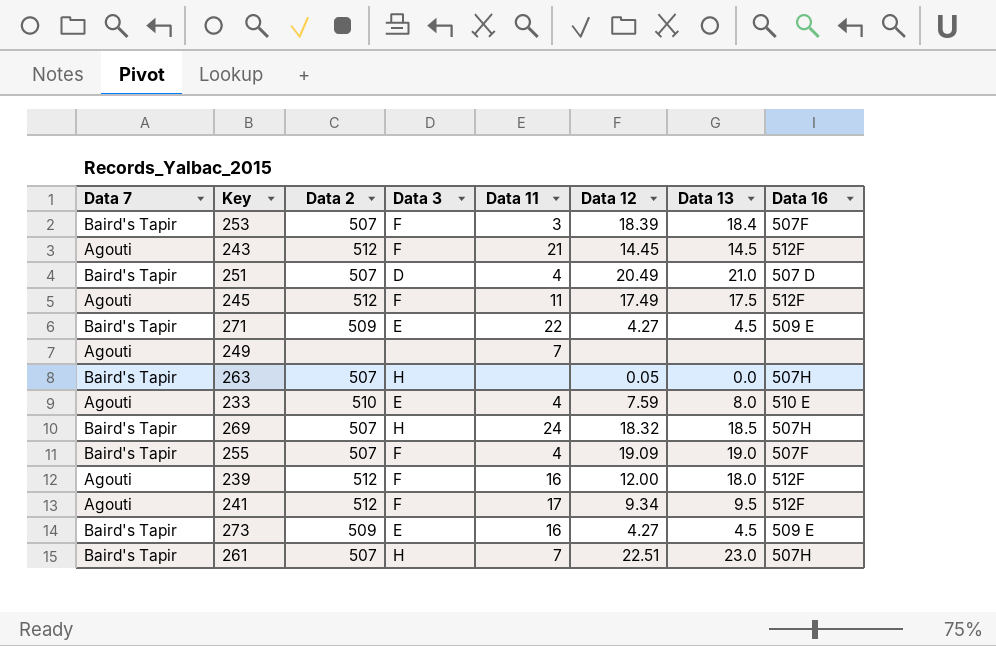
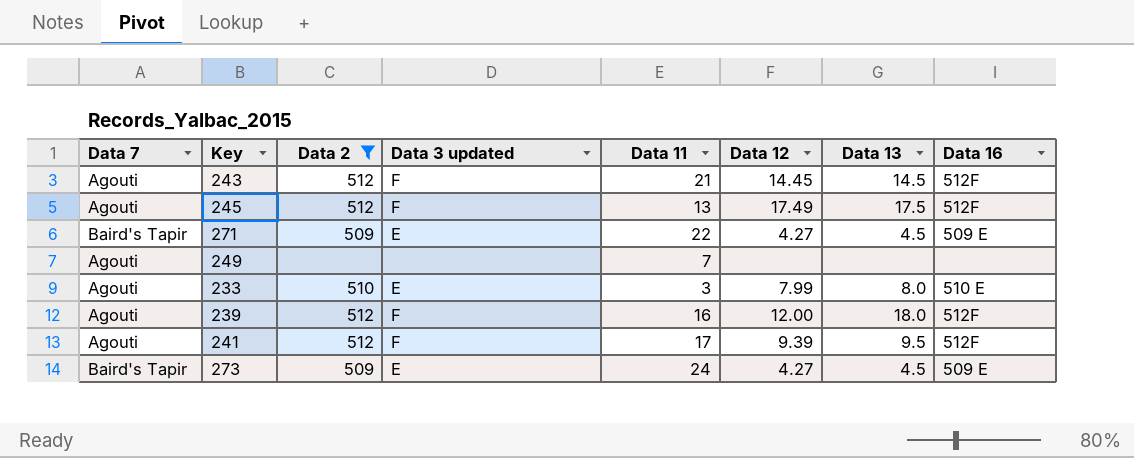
filter: none -> Data 2 != 507
column name: Data 3 -> Data 3 updated
245 | Data 11: 11 -> 13
233 | Data 11: 4 -> 3
233 | Data 12: 7.59 -> 7.99
241 | Data 12: 9.34 -> 9.39
273 | Data 11: 16 -> 24

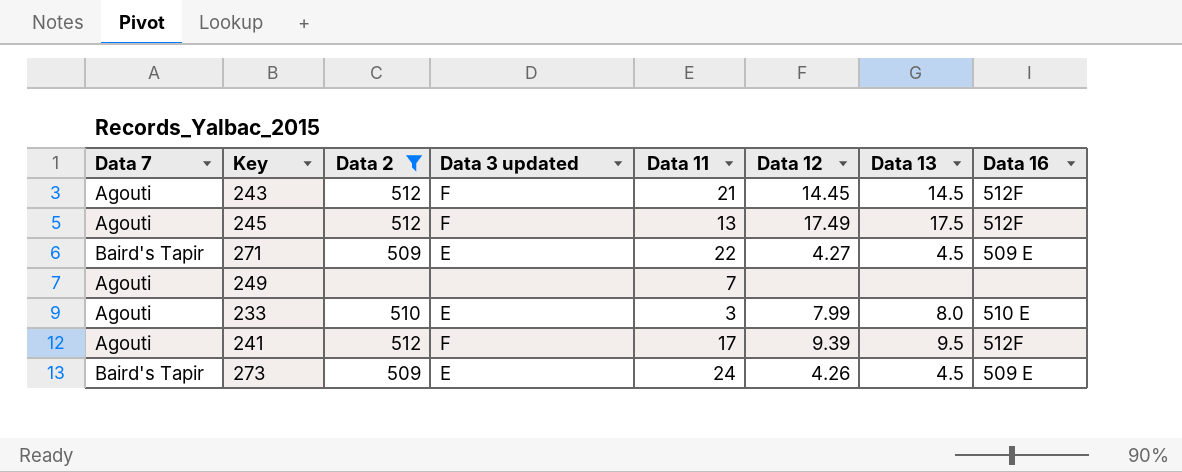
row 239: Agouti | 512 | F | 16 | 12.00 | 18.0 | 512F -> none
273 | Data 12: 4.27 -> 4.26

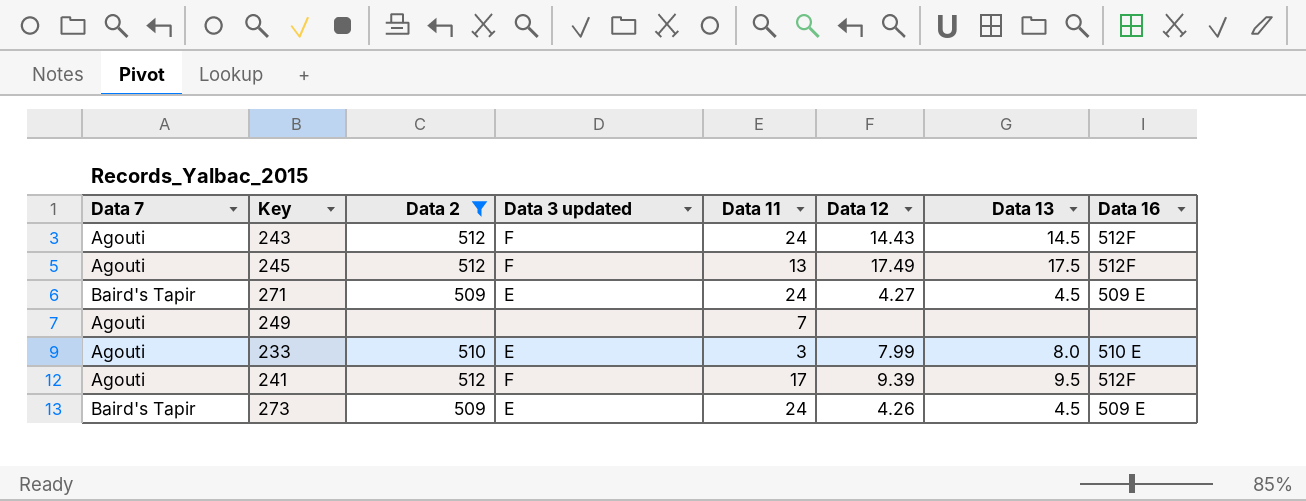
243 | Data 11: 21 -> 24
243 | Data 12: 14.45 -> 14.43
271 | Data 11: 22 -> 24

